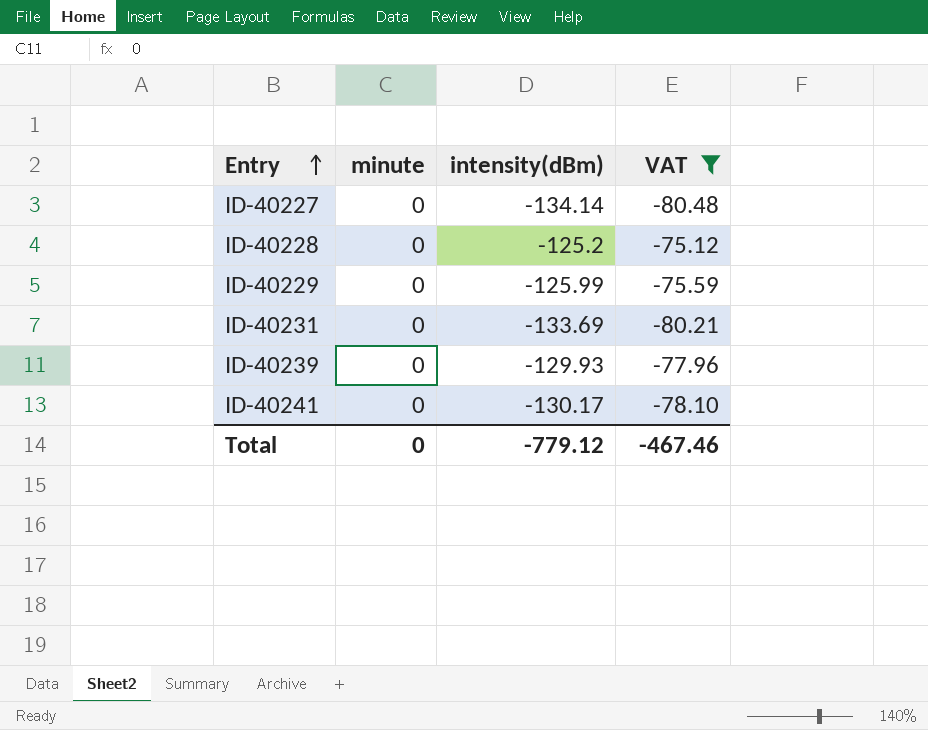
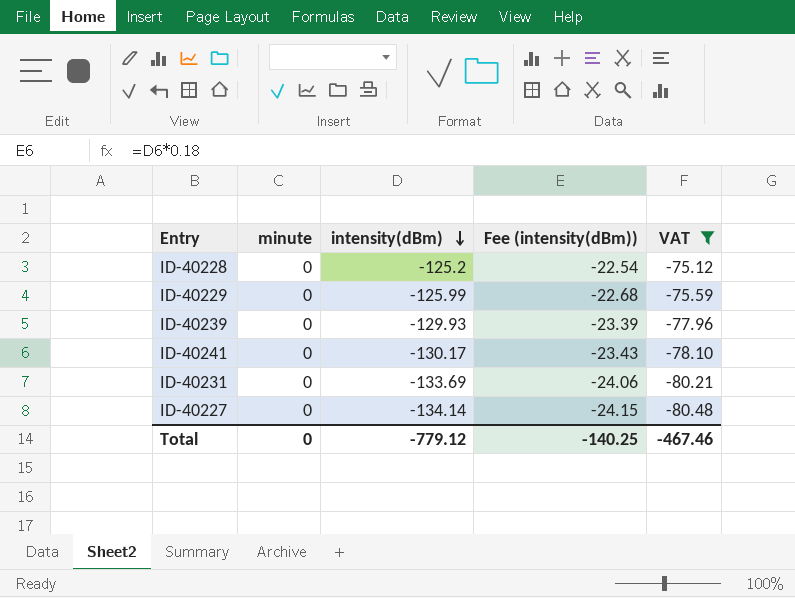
row order: Entry ascending -> intensity(dBm) descending
column Fee (intensity(dBm)) | formula: none -> [intensity(dBm)] * 0.18

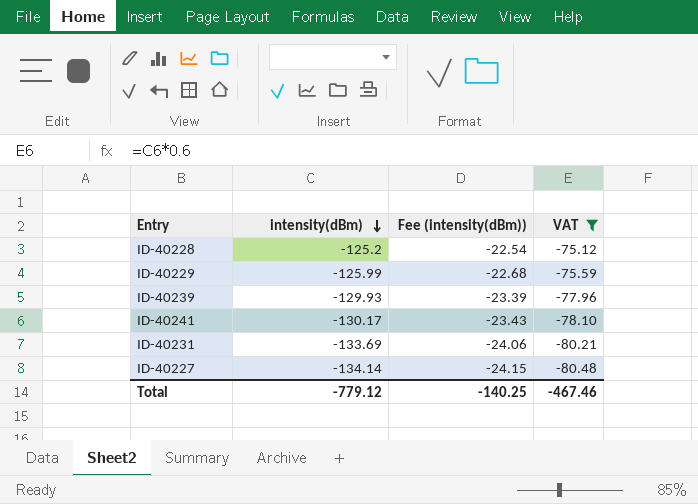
column minute | position: 2 -> none

